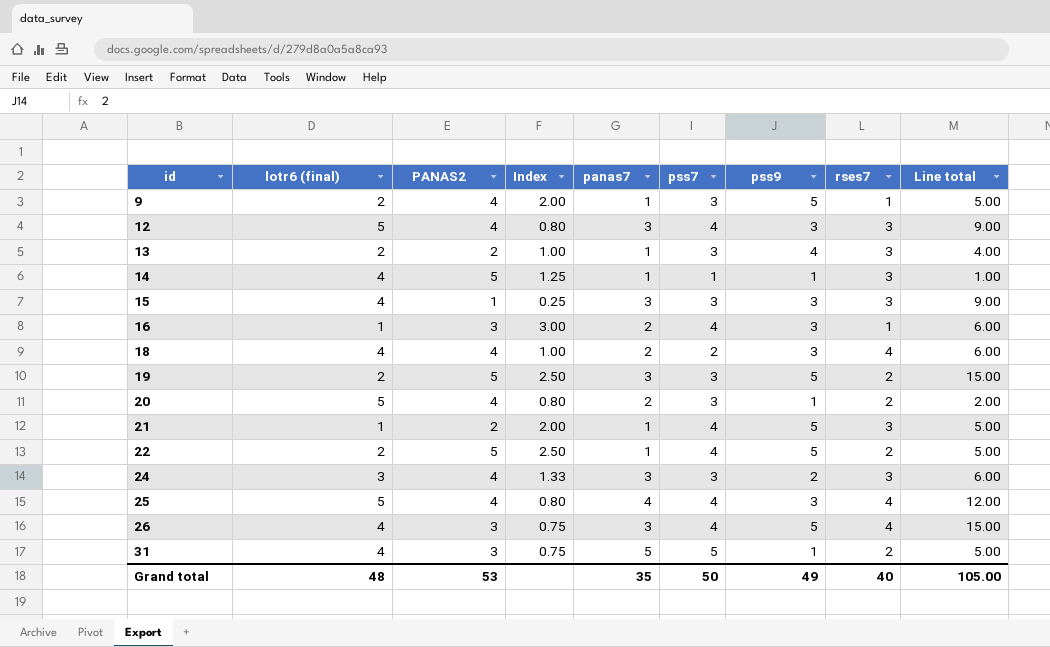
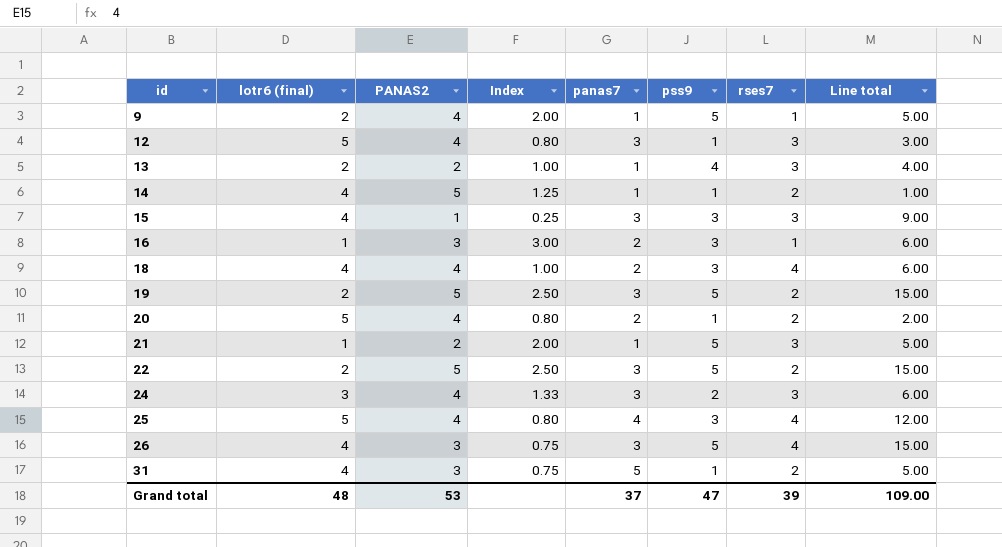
column pss7 | position: 6 -> none
12 | pss9: 3 -> 1
12 | Line total: 9.00 -> 3.00
14 | rses7: 3 -> 2
22 | panas7: 1 -> 3
22 | Line total: 5.00 -> 15.00
Grand total | panas7: 35 -> 37
Grand total | pss9: 49 -> 47
Grand total | rses7: 40 -> 39
Grand total | Line total: 105.00 -> 109.00

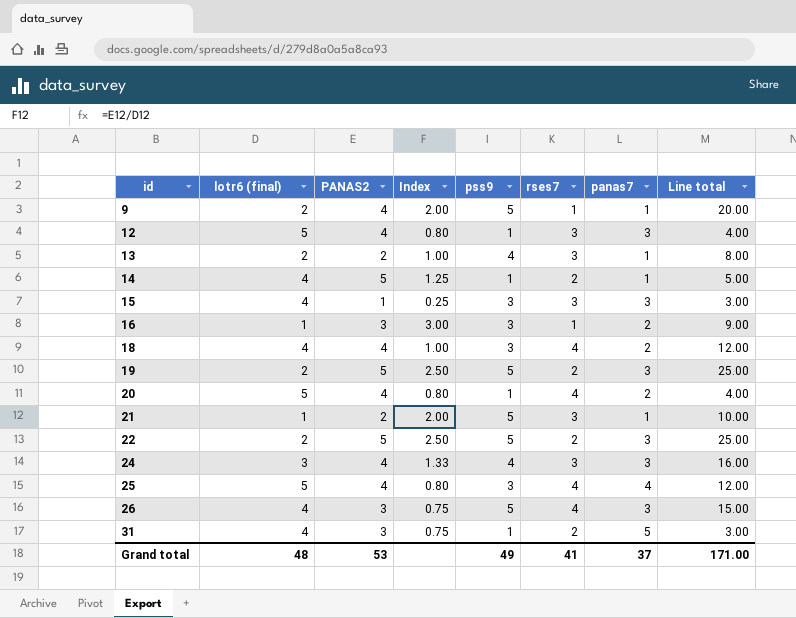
column panas7 | position: 5 -> 7
column Line total | formula: [panas7] * [pss9] -> [PANAS2] * [pss9]
20 | rses7: 2 -> 4
24 | pss9: 2 -> 4
Grand total | pss9: 47 -> 49
Grand total | rses7: 39 -> 41
Grand total | Line total: 109.00 -> 171.00

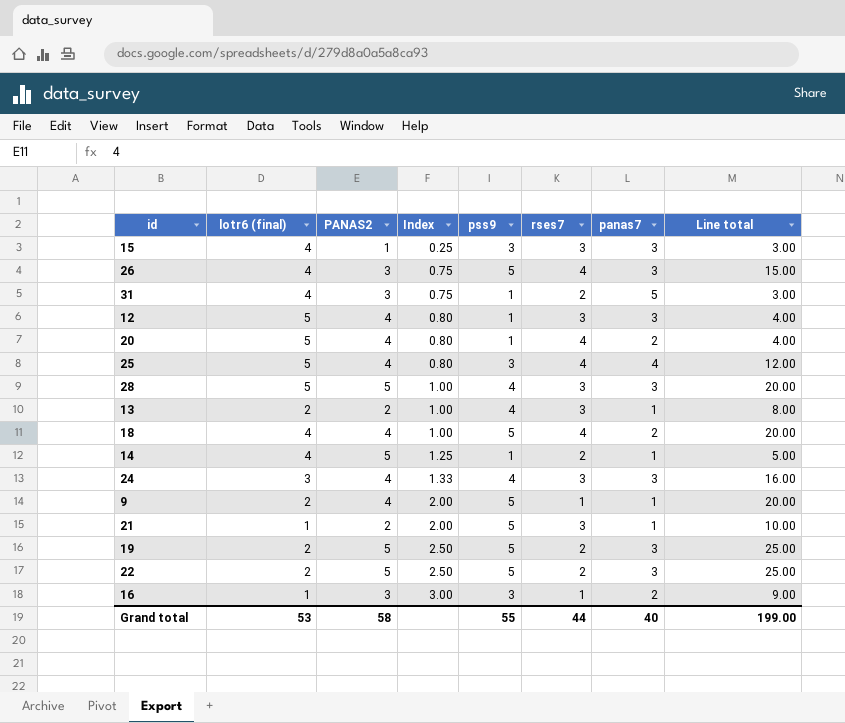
row order: id ascending -> Index ascending
row 28: none -> 5 | 5 | 1.00 | 4 | 3 | 3 | 20.00
18 | pss9: 3 -> 5
18 | Line total: 12.00 -> 20.00
Grand total | lotr6 (final): 48 -> 53
Grand total | PANAS2: 53 -> 58
Grand total | pss9: 49 -> 55
Grand total | rses7: 41 -> 44
Grand total | panas7: 37 -> 40
Grand total | Line total: 171.00 -> 199.00

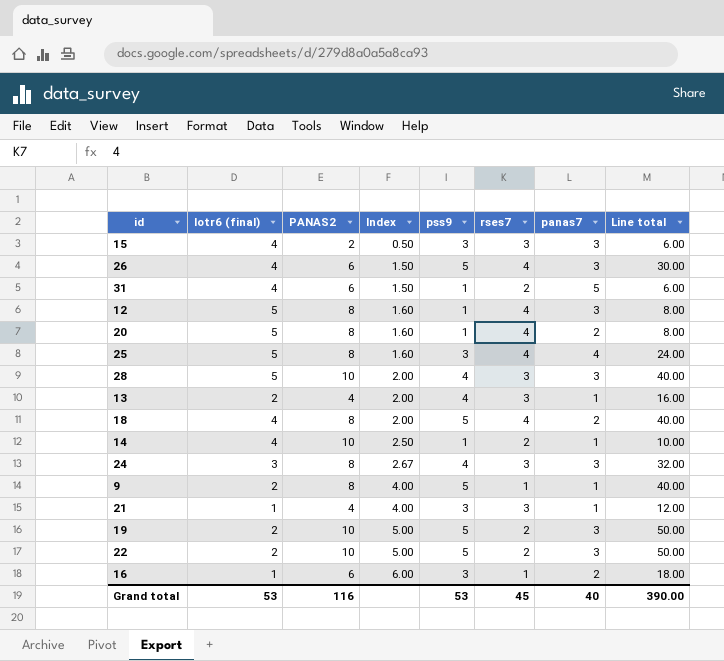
15 | PANAS2: 1 -> 2
15 | Index: 0.25 -> 0.50
15 | Line total: 3.00 -> 6.00
26 | PANAS2: 3 -> 6
26 | Index: 0.75 -> 1.50
26 | Line total: 15.00 -> 30.00
31 | PANAS2: 3 -> 6
31 | Index: 0.75 -> 1.50
31 | Line total: 3.00 -> 6.00
12 | PANAS2: 4 -> 8
12 | Index: 0.80 -> 1.60
12 | rses7: 3 -> 4
12 | Line total: 4.00 -> 8.00
20 | PANAS2: 4 -> 8
20 | Index: 0.80 -> 1.60
20 | Line total: 4.00 -> 8.00
25 | PANAS2: 4 -> 8
25 | Index: 0.80 -> 1.60
25 | Line total: 12.00 -> 24.00
28 | PANAS2: 5 -> 10
28 | Index: 1.00 -> 2.00
28 | Line total: 20.00 -> 40.00
13 | PANAS2: 2 -> 4
13 | Index: 1.00 -> 2.00
13 | Line total: 8.00 -> 16.00
18 | PANAS2: 4 -> 8
18 | Index: 1.00 -> 2.00
18 | Line total: 20.00 -> 40.00
14 | PANAS2: 5 -> 10
14 | Index: 1.25 -> 2.50
14 | Line total: 5.00 -> 10.00
24 | PANAS2: 4 -> 8
24 | Index: 1.33 -> 2.67
24 | Line total: 16.00 -> 32.00
9 | PANAS2: 4 -> 8
9 | Index: 2.00 -> 4.00
9 | Line total: 20.00 -> 40.00
21 | PANAS2: 2 -> 4
21 | Index: 2.00 -> 4.00
21 | pss9: 5 -> 3
21 | Line total: 10.00 -> 12.00
19 | PANAS2: 5 -> 10
19 | Index: 2.50 -> 5.00
19 | Line total: 25.00 -> 50.00
22 | PANAS2: 5 -> 10
22 | Index: 2.50 -> 5.00
22 | Line total: 25.00 -> 50.00
16 | PANAS2: 3 -> 6
16 | Index: 3.00 -> 6.00
16 | Line total: 9.00 -> 18.00
Grand total | PANAS2: 58 -> 116
Grand total | pss9: 55 -> 53
Grand total | rses7: 44 -> 45
Grand total | Line total: 199.00 -> 390.00

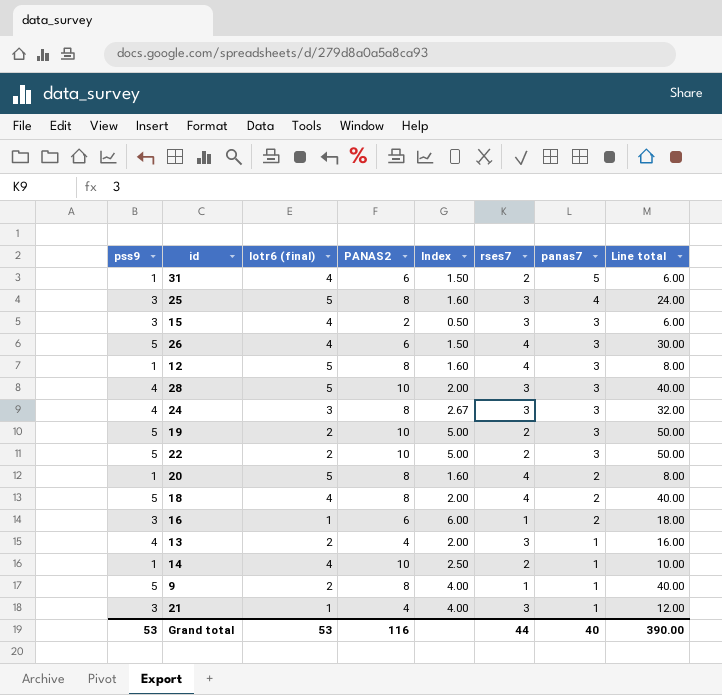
row order: Index ascending -> panas7 descending
column pss9 | position: 5 -> 1
25 | rses7: 4 -> 3
Grand total | rses7: 45 -> 44

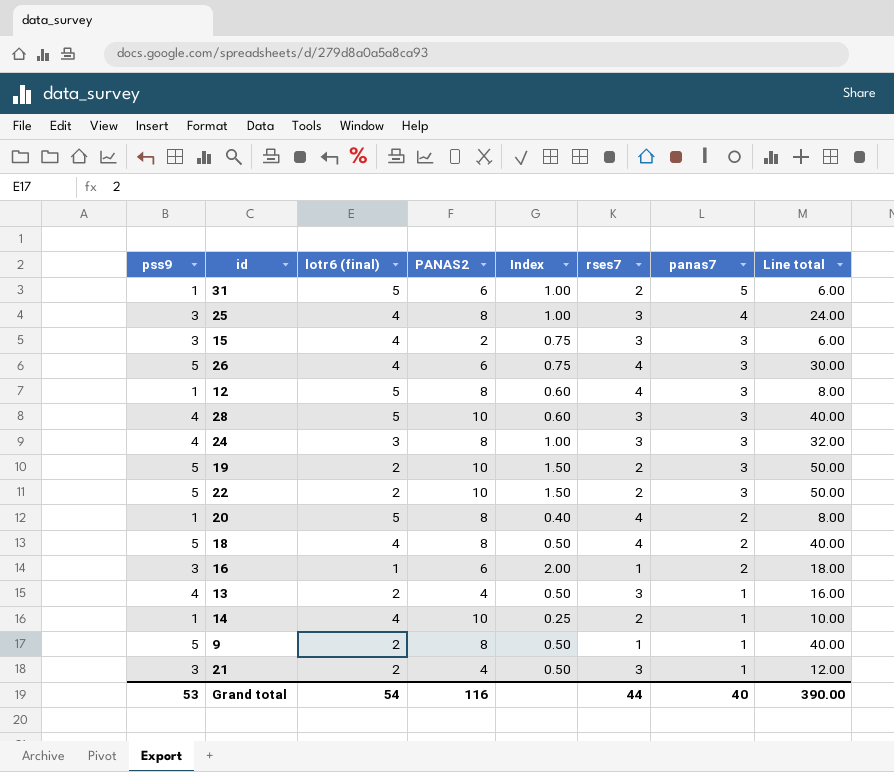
column Index | formula: [PANAS2] / [lotr6 (final)] -> [panas7] / [lotr6 (final)]
31 | lotr6 (final): 4 -> 5
25 | lotr6 (final): 5 -> 4
21 | lotr6 (final): 1 -> 2
Grand total | lotr6 (final): 53 -> 54

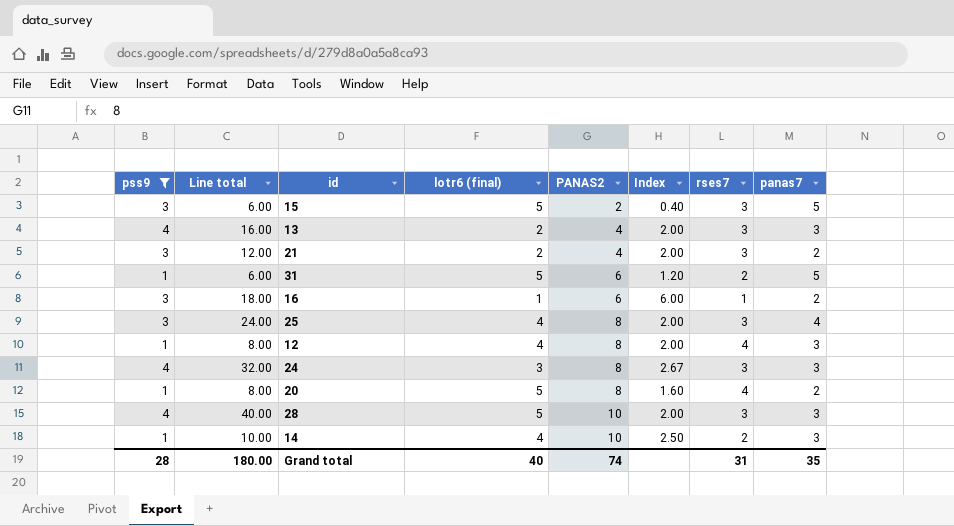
filter: none -> pss9 != 5
row order: panas7 descending -> PANAS2 ascending
column Line total | position: 8 -> 2
column Index | formula: [panas7] / [lotr6 (final)] -> [PANAS2] / [lotr6 (final)]
15 | lotr6 (final): 4 -> 5
15 | panas7: 3 -> 5
13 | panas7: 1 -> 3
21 | panas7: 1 -> 2
12 | lotr6 (final): 5 -> 4
14 | panas7: 1 -> 3
Grand total | pss9: 53 -> 28
Grand total | Line total: 390.00 -> 180.00
Grand total | lotr6 (final): 54 -> 40
Grand total | PANAS2: 116 -> 74
Grand total | rses7: 44 -> 31
Grand total | panas7: 40 -> 35

